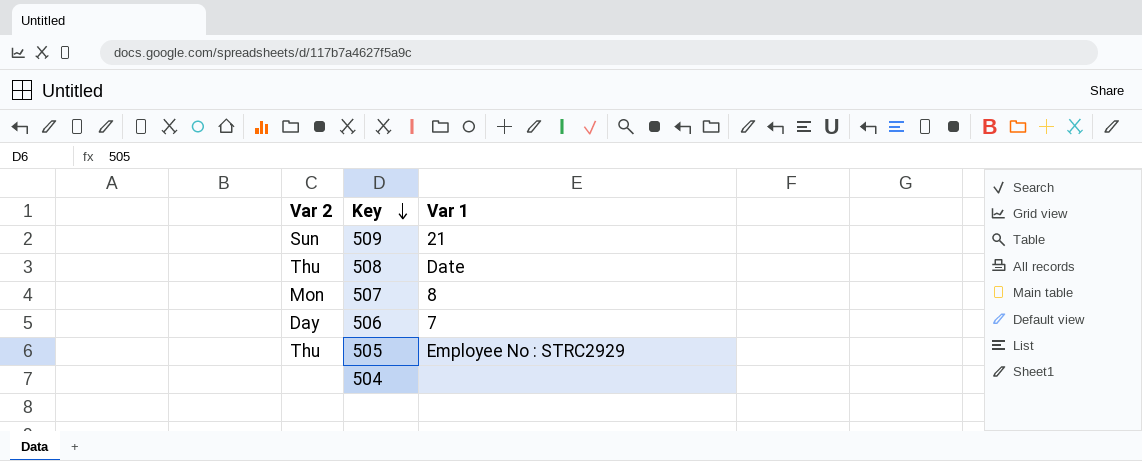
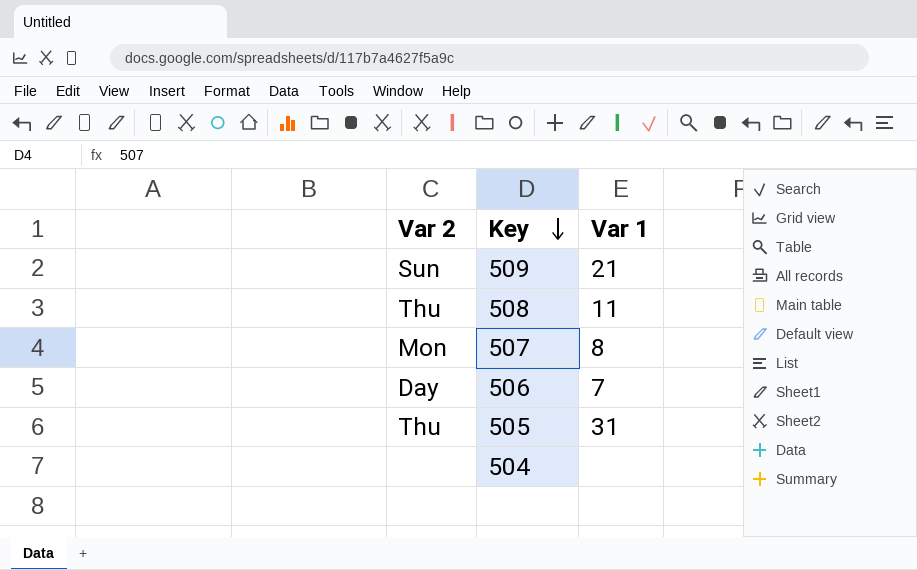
508 | Var 1: Date -> 11
505 | Var 1: Employee No : STRC2929 -> 31

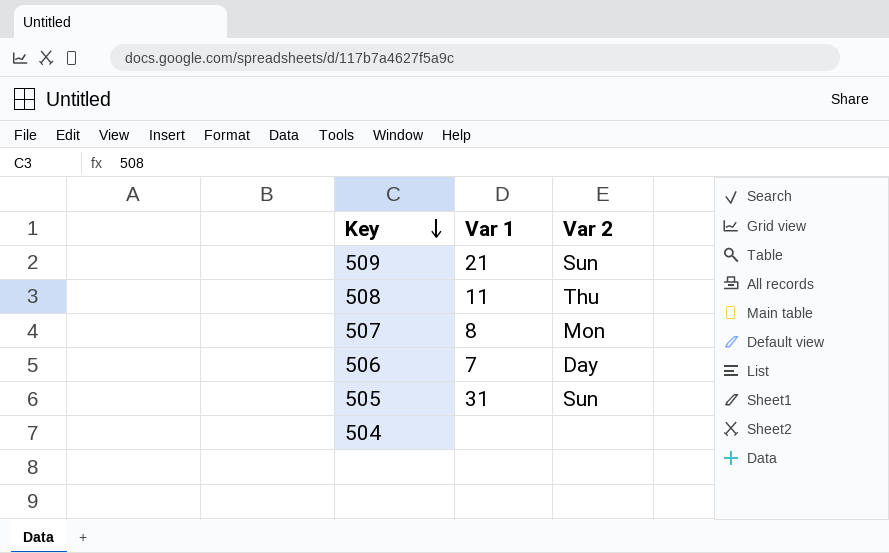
column Var 2 | position: 1 -> 3
505 | Var 2: Thu -> Sun

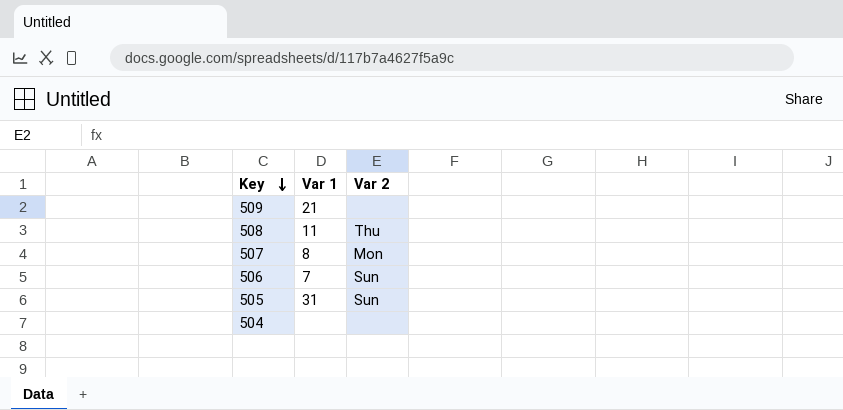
509 | Var 2: Sun -> none
506 | Var 2: Day -> Sun

